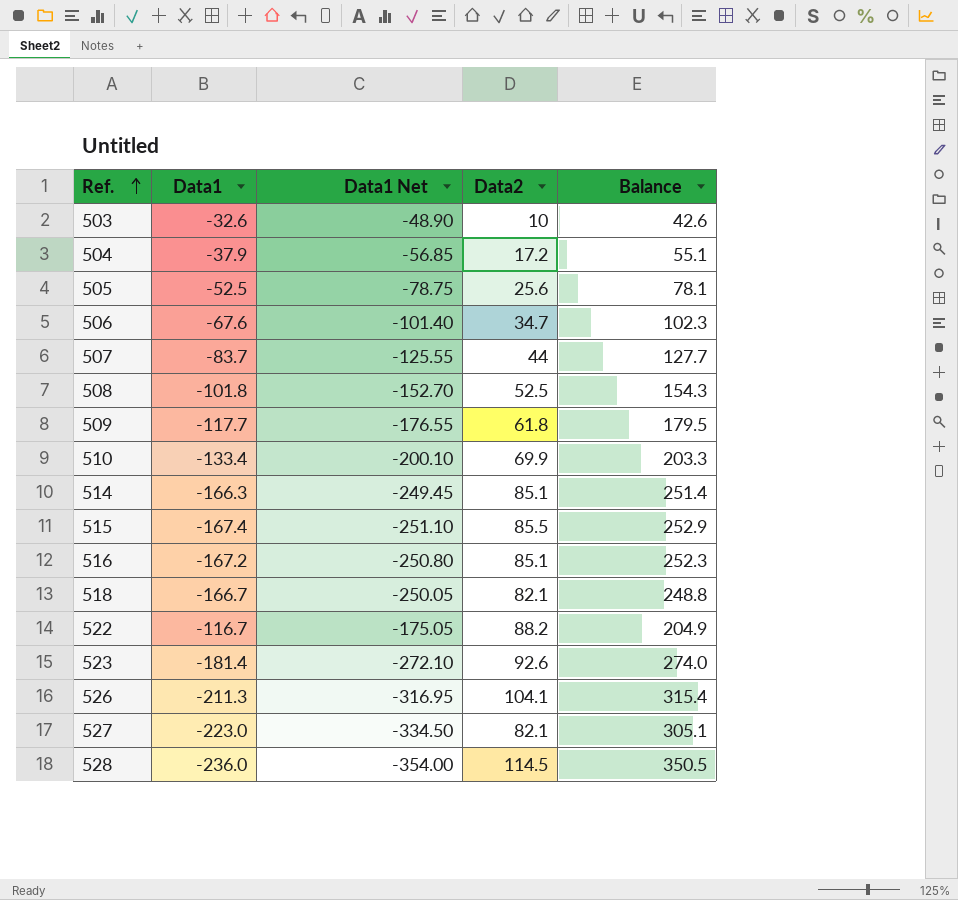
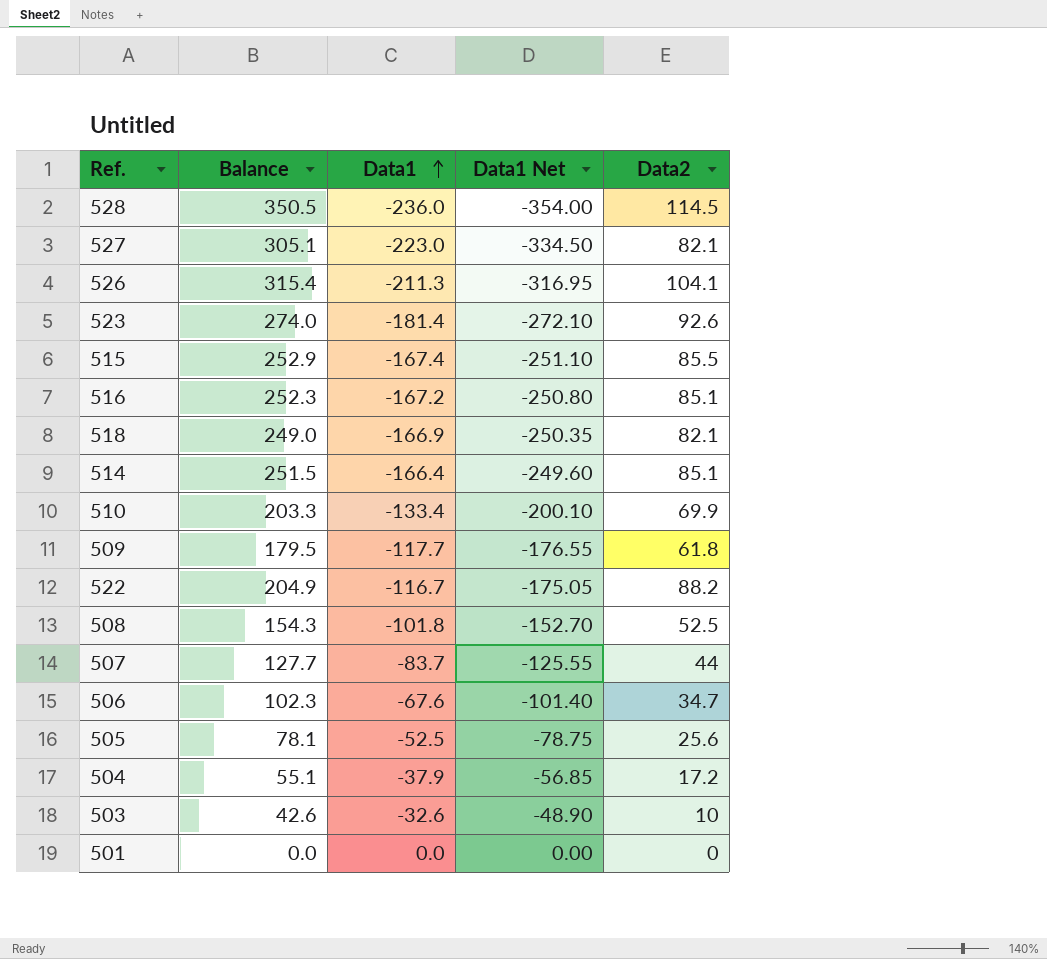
row order: Ref. ascending -> Data1 ascending
column Balance | position: 5 -> 2
518 | Balance: 248.8 -> 249.0
518 | Data1: -166.7 -> -166.9
518 | Data1 Net: -250.05 -> -250.35
514 | Balance: 251.4 -> 251.5
514 | Data1: -166.3 -> -166.4
514 | Data1 Net: -249.45 -> -249.60
row 501: none -> 0.0 | 0.0 | 0.00 | 0

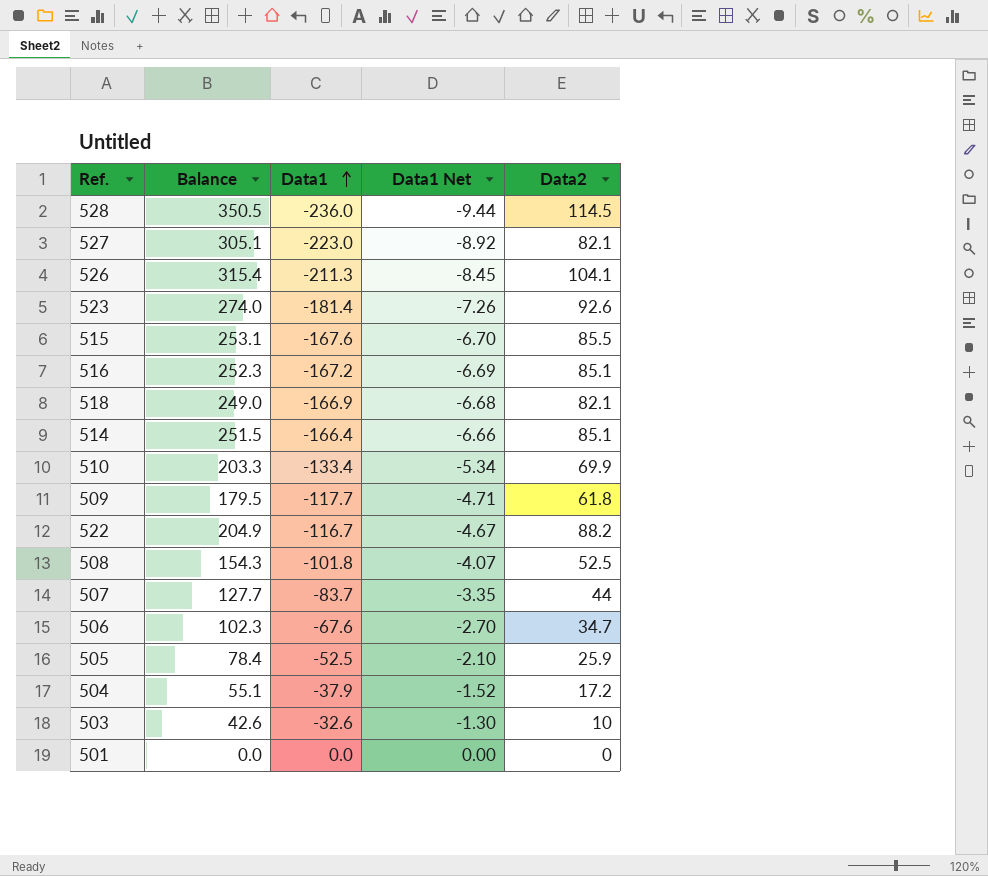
column Data1 Net | formula: [Data1] * 1.5 -> [Data1] * 0.04
515 | Balance: 252.9 -> 253.1
515 | Data1: -167.4 -> -167.6
505 | Balance: 78.1 -> 78.4
505 | Data2: 25.6 -> 25.9

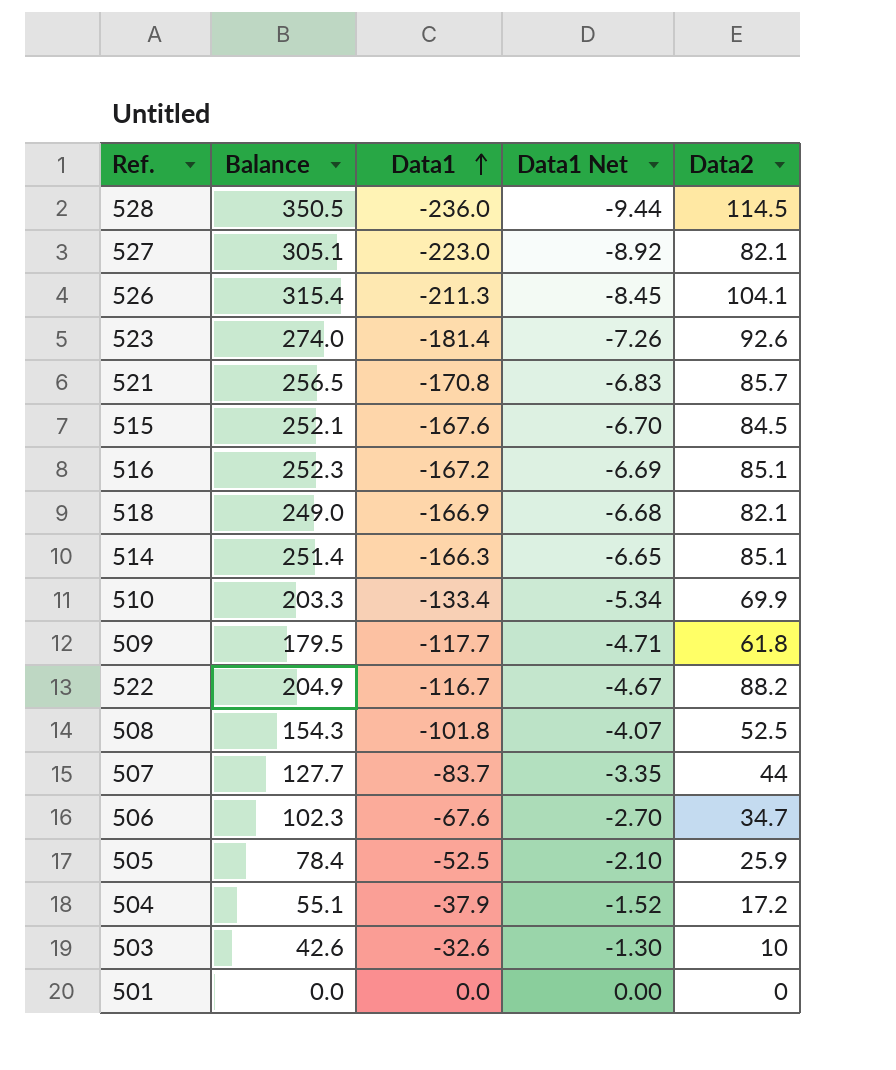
row 521: none -> 256.5 | -170.8 | -6.83 | 85.7
515 | Balance: 253.1 -> 252.1
515 | Data2: 85.5 -> 84.5
514 | Balance: 251.5 -> 251.4
514 | Data1: -166.4 -> -166.3
514 | Data1 Net: -6.66 -> -6.65

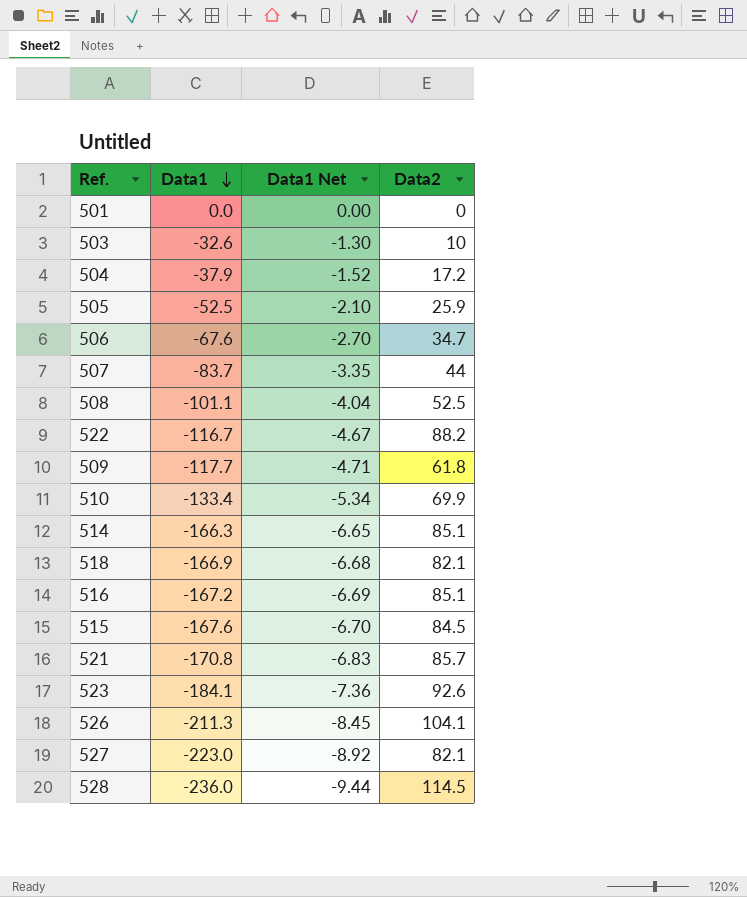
row order: Data1 ascending -> Data1 descending
column Balance | formula: [Data2] - [Data1] -> none
508 | Data1: -101.8 -> -101.1
508 | Data1 Net: -4.07 -> -4.04
523 | Data1: -181.4 -> -184.1
523 | Data1 Net: -7.26 -> -7.36

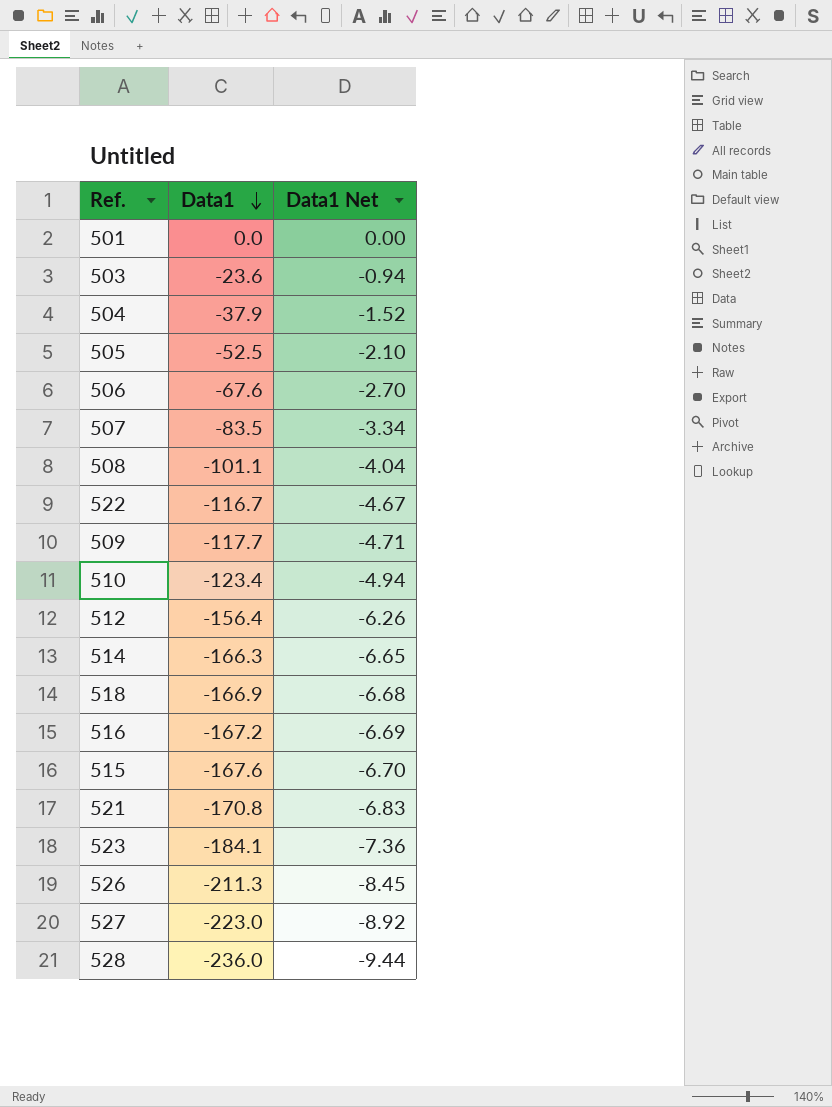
column Data2 | position: 4 -> none
503 | Data1: -32.6 -> -23.6
503 | Data1 Net: -1.30 -> -0.94
507 | Data1: -83.7 -> -83.5
507 | Data1 Net: -3.35 -> -3.34
510 | Data1: -133.4 -> -123.4
510 | Data1 Net: -5.34 -> -4.94
row 512: none -> -156.4 | -6.26

